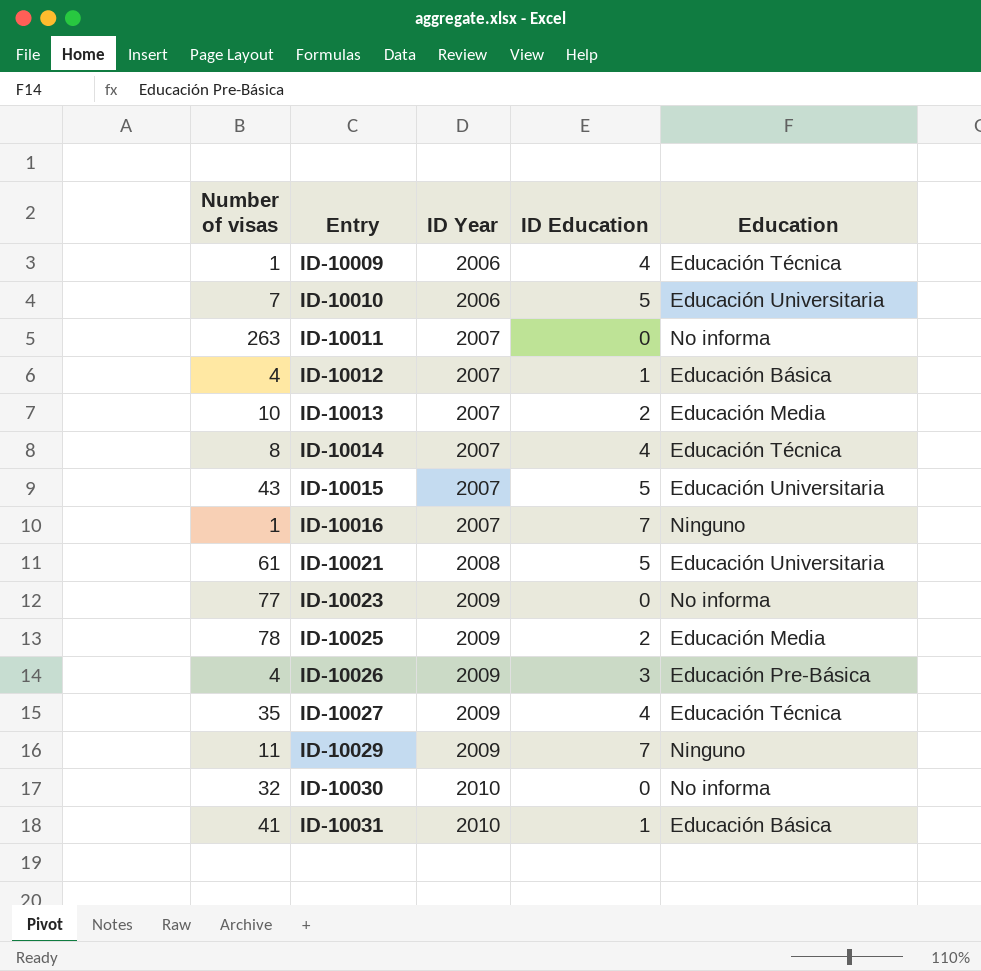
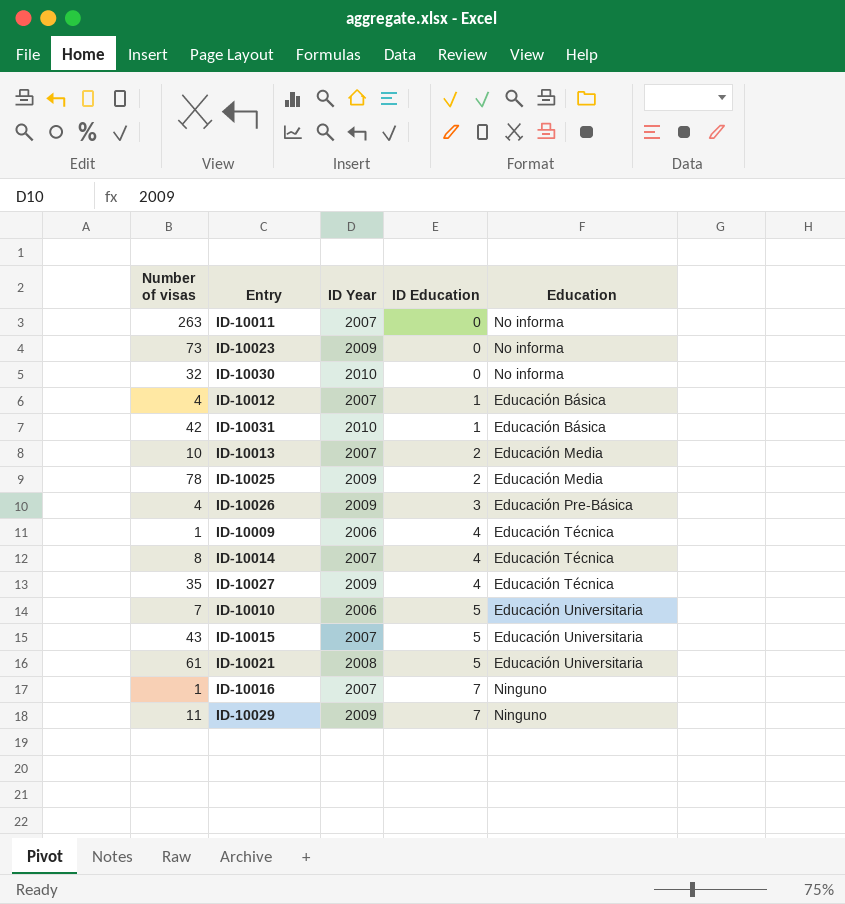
row order: Entry ascending -> ID Education ascending
ID-10023 | Number of visas: 77 -> 73
ID-10031 | Number of visas: 41 -> 42

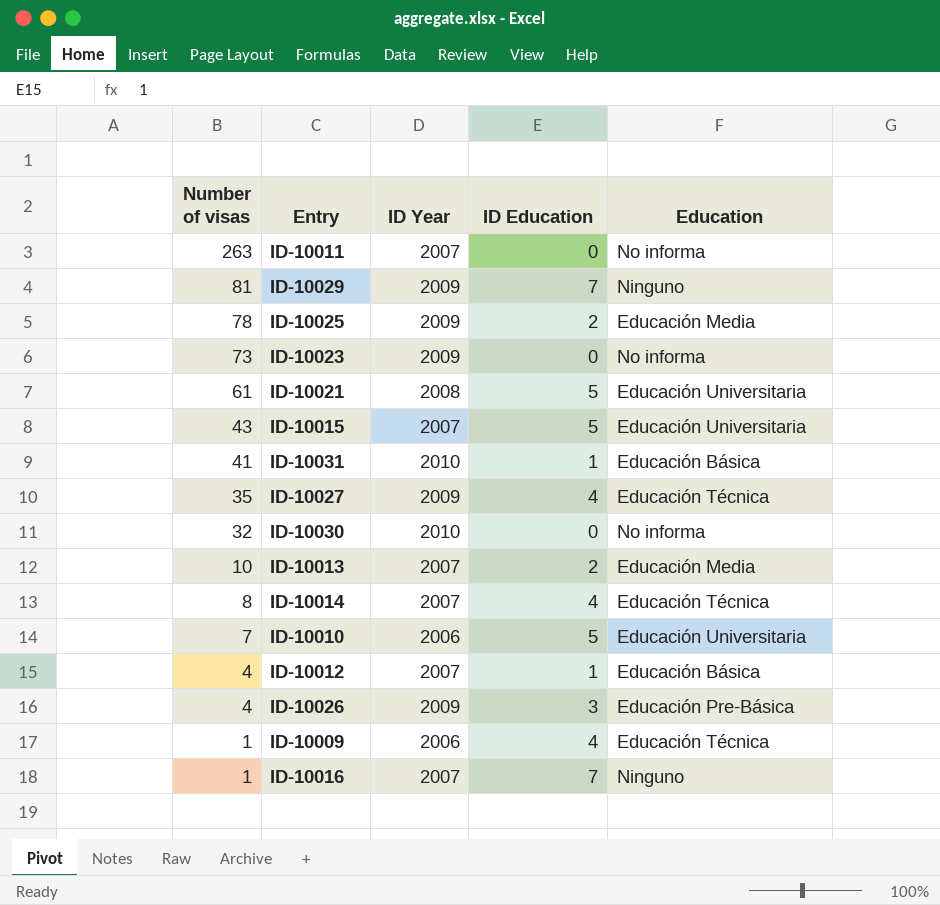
row order: ID Education ascending -> Number of visas descending
ID-10029 | Number of visas: 11 -> 81
ID-10031 | Number of visas: 42 -> 41

